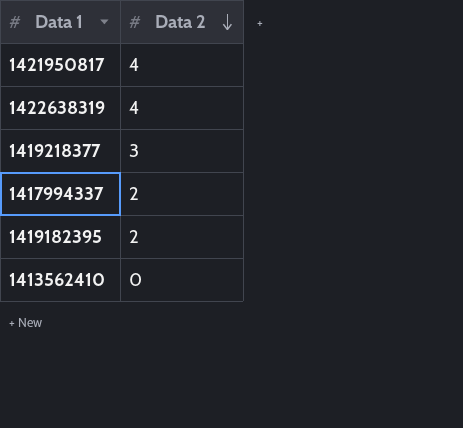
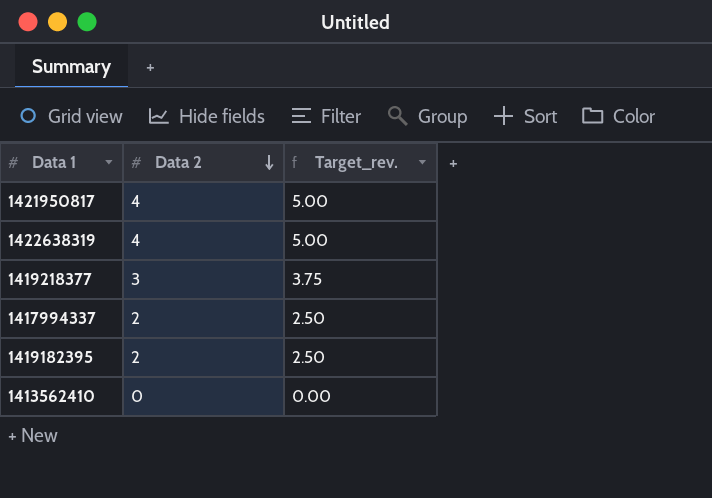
column Target_rev. | formula: none -> [Data 2] * 1.25

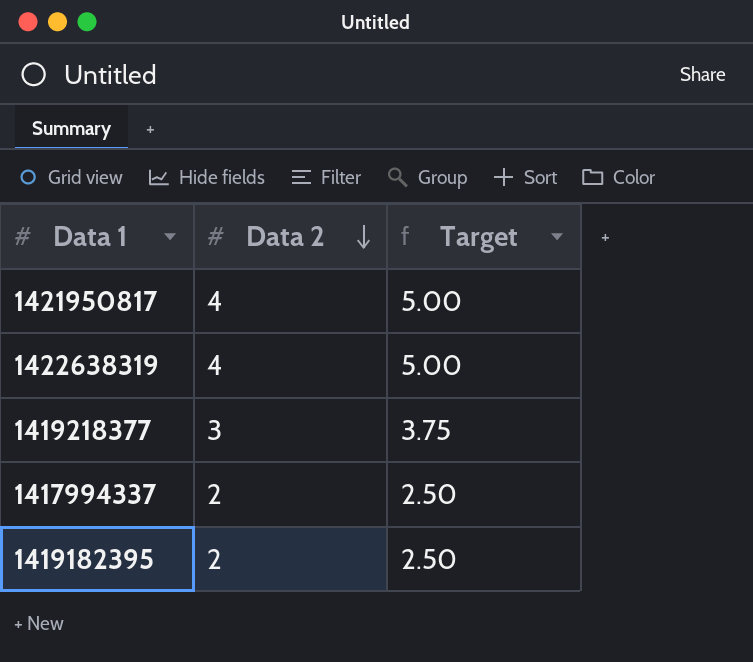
column name: Target_rev. -> Target
row 1413562410: 0 | 0.00 -> none

